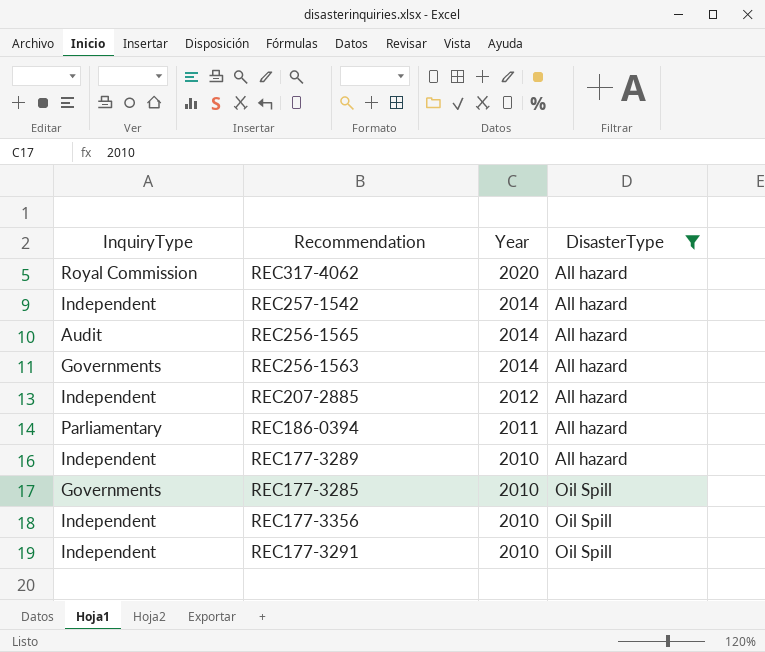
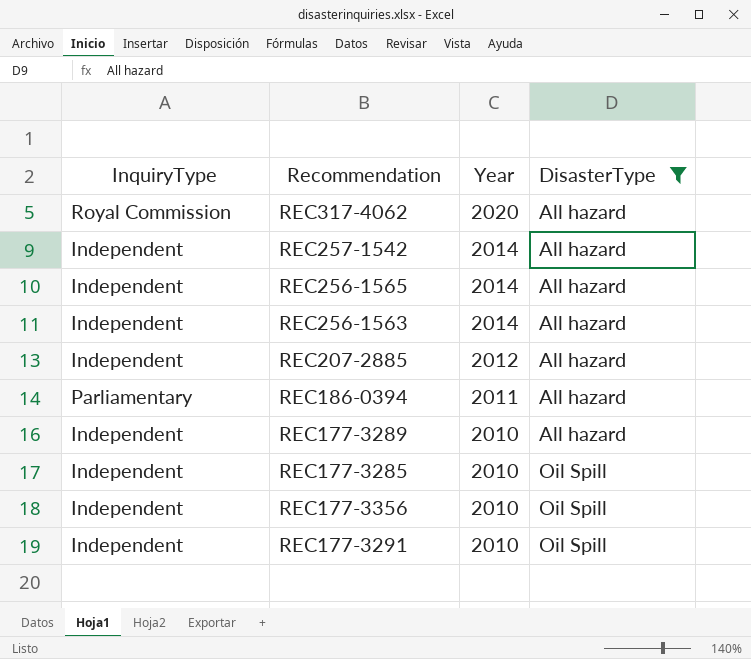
REC256-1565 | InquiryType: Audit -> Independent
REC256-1563 | InquiryType: Governments -> Independent
REC177-3285 | InquiryType: Governments -> Independent

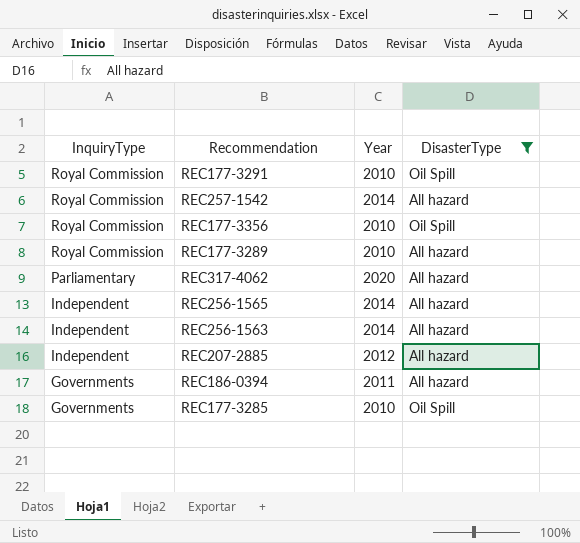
row order: Year descending -> InquiryType descending
REC177-3291 | InquiryType: Independent -> Royal Commission
REC257-1542 | InquiryType: Independent -> Royal Commission
REC177-3356 | InquiryType: Independent -> Royal Commission
REC177-3289 | InquiryType: Independent -> Royal Commission
REC317-4062 | InquiryType: Royal Commission -> Parliamentary
REC186-0394 | InquiryType: Parliamentary -> Governments
REC177-3285 | InquiryType: Independent -> Governments

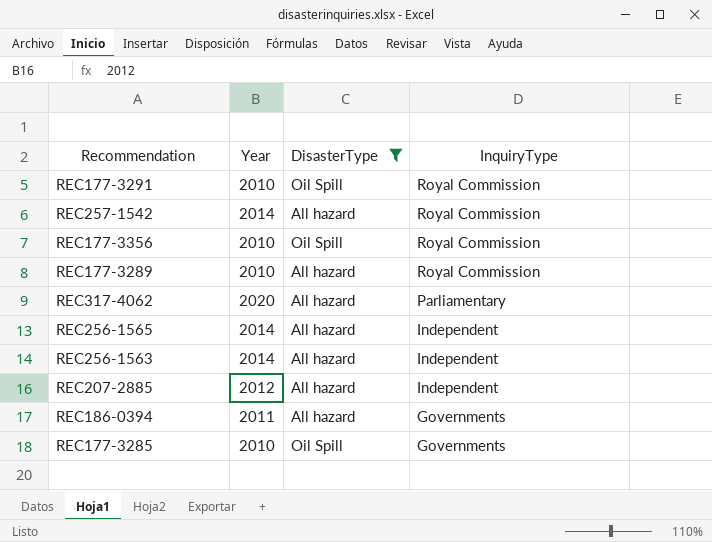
column InquiryType | position: 1 -> 4

